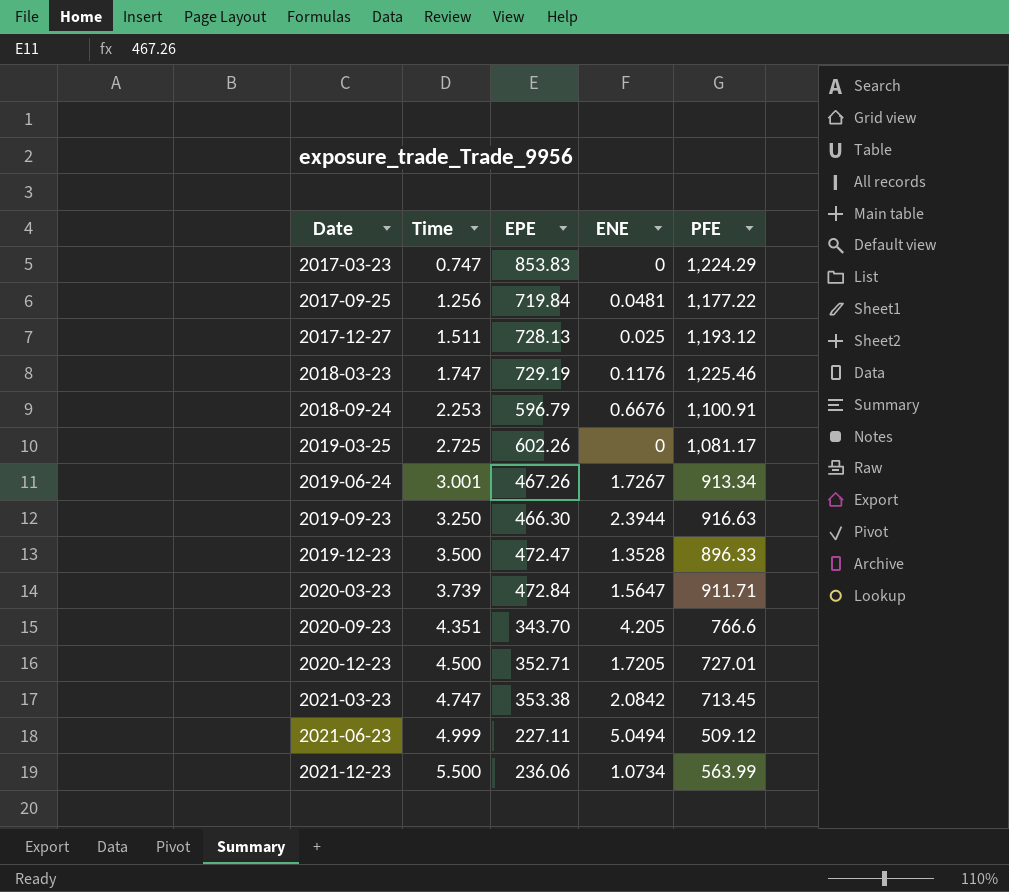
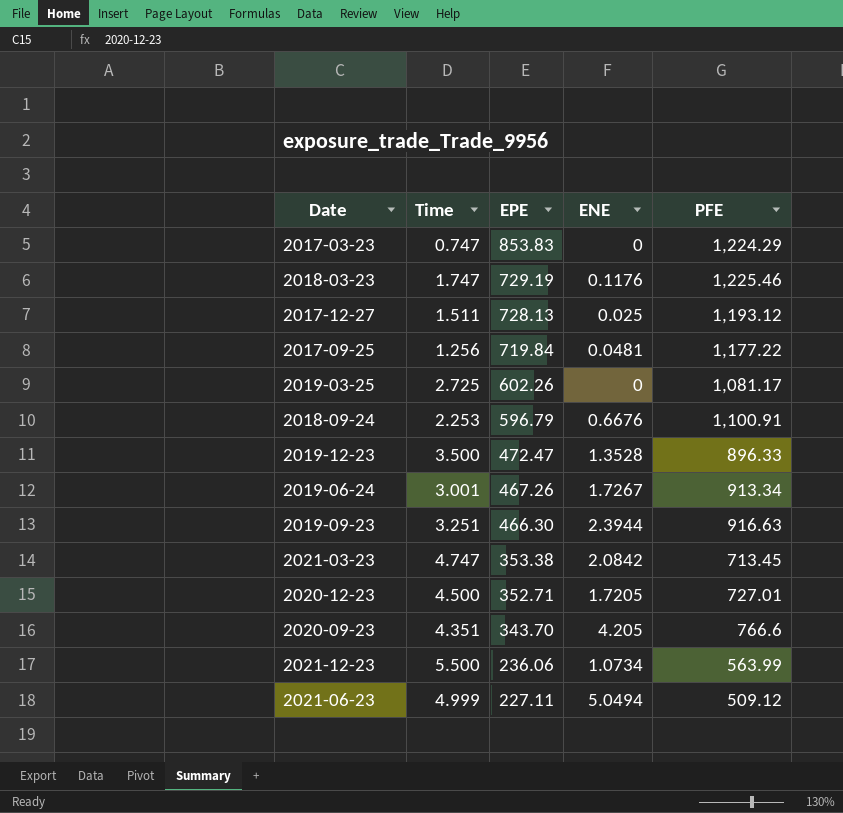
row order: Date ascending -> EPE descending
row 2020-03-23: 3.739 | 472.84 | 1.5647 | 911.71 -> none
2019-09-23 | Time: 3.250 -> 3.251

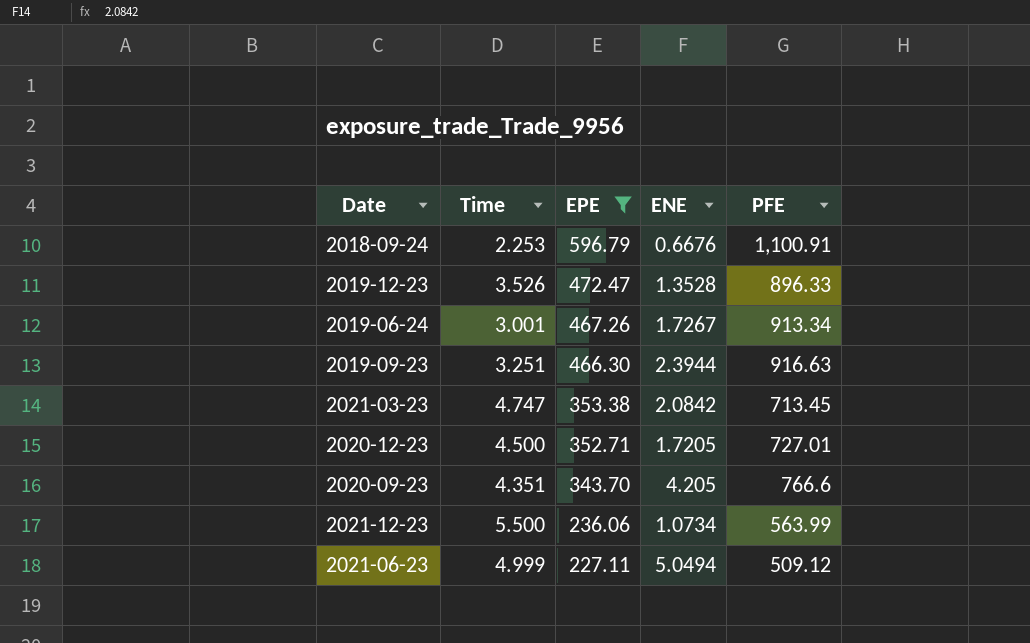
filter: none -> EPE <= 596.79
2019-12-23 | Time: 3.500 -> 3.526

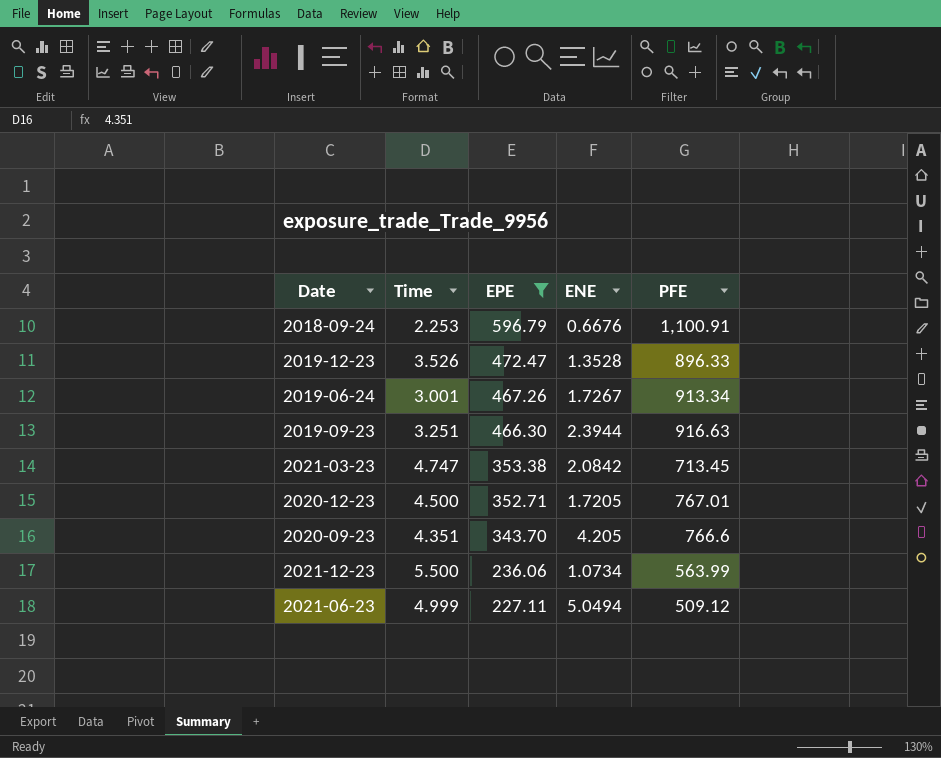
2020-12-23 | PFE: 727.01 -> 767.01

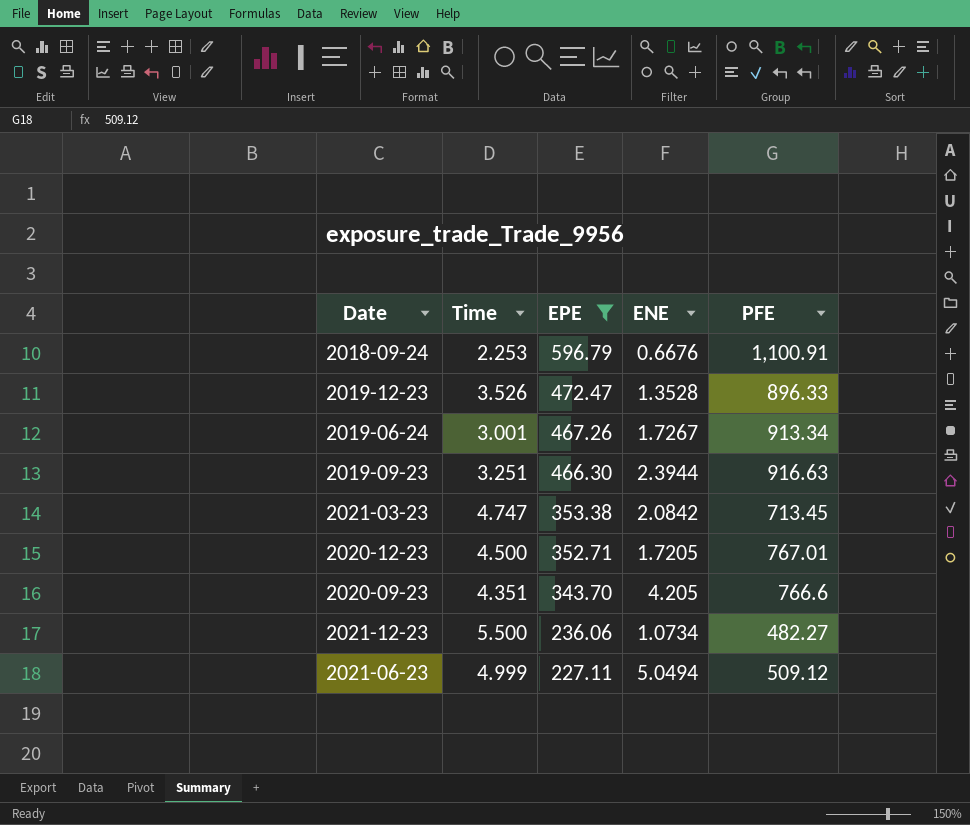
2021-12-23 | PFE: 563.99 -> 482.27

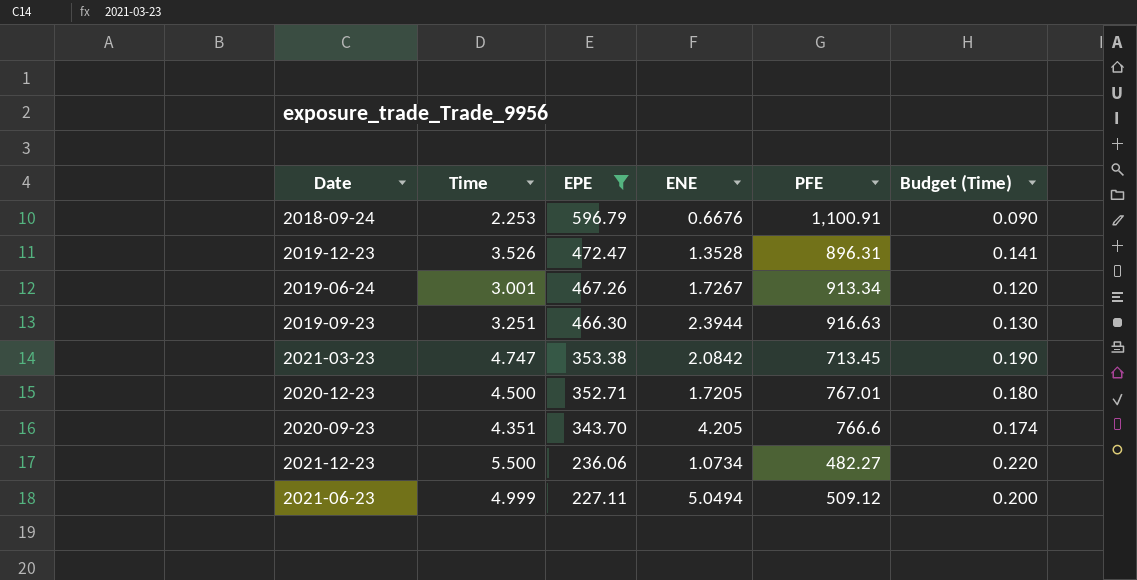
column Budget (Time) | formula: none -> [Time] * 0.04
2019-12-23 | PFE: 896.33 -> 896.31

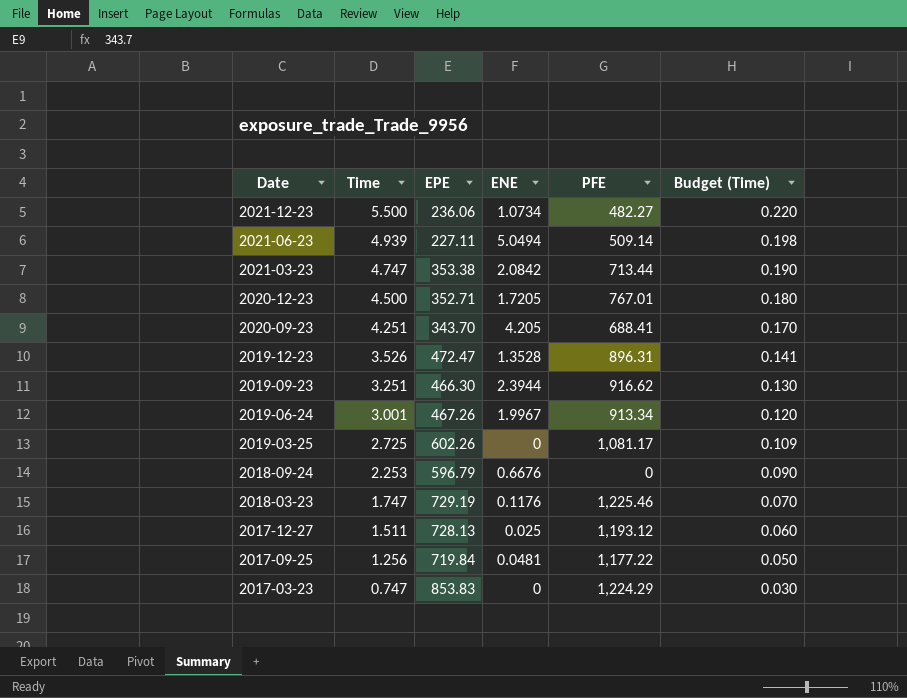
filter: EPE <= 596.79 -> none
row order: EPE descending -> Date descending
2021-06-23 | Time: 4.999 -> 4.939
2021-06-23 | PFE: 509.12 -> 509.14
2021-06-23 | Budget (Time): 0.200 -> 0.198
2021-03-23 | PFE: 713.45 -> 713.44
2020-09-23 | Time: 4.351 -> 4.251
2020-09-23 | PFE: 766.6 -> 688.41
2020-09-23 | Budget (Time): 0.174 -> 0.170
2019-09-23 | PFE: 916.63 -> 916.62
2019-06-24 | ENE: 1.7267 -> 1.9967
2018-09-24 | PFE: 1,100.91 -> 0

